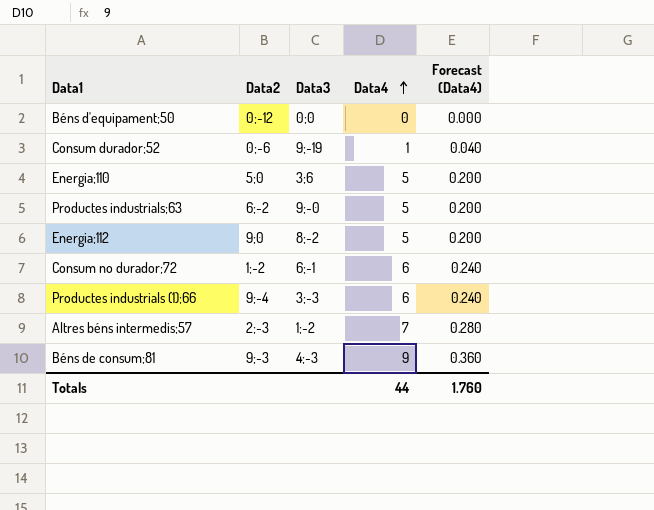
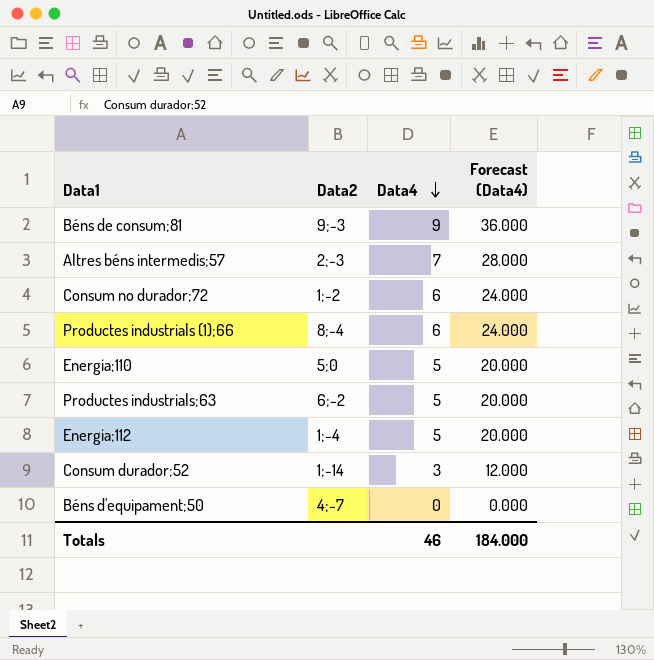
row order: Data4 ascending -> Data4 descending
column Data3 | position: 3 -> none
column Forecast (Data4) | formula: [Data4] * 0.04 -> [Data4] * 4
Productes industrials (1);66 | Data2: 9;-4 -> 8;-4
Energia;112 | Data2: 9;0 -> 1;-4
Consum durador;52 | Data2: 0;-6 -> 1;-14
Consum durador;52 | Data4: 1 -> 3
Béns d'equipament;50 | Data2: 0;-12 -> 4;-7
Totals | Data4: 44 -> 46
Totals | Forecast (Data4): 1.760 -> 184.000

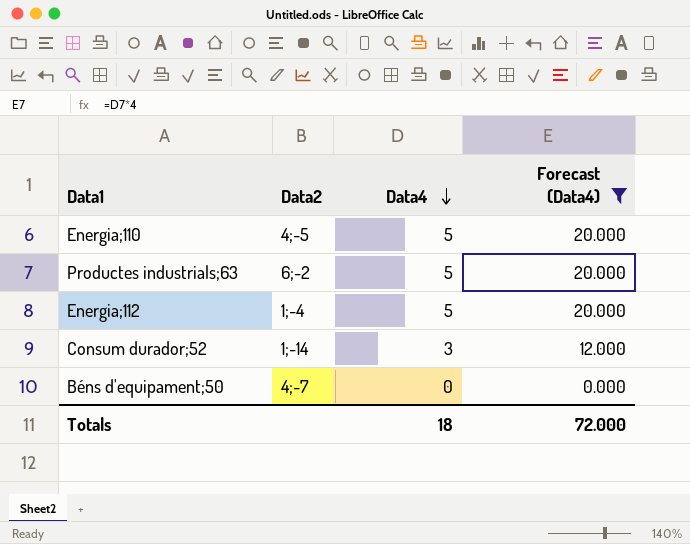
filter: none -> Forecast (Data4) <= 20.000
Energia;110 | Data2: 5;0 -> 4;-5
Totals | Data4: 46 -> 18
Totals | Forecast (Data4): 184.000 -> 72.000

